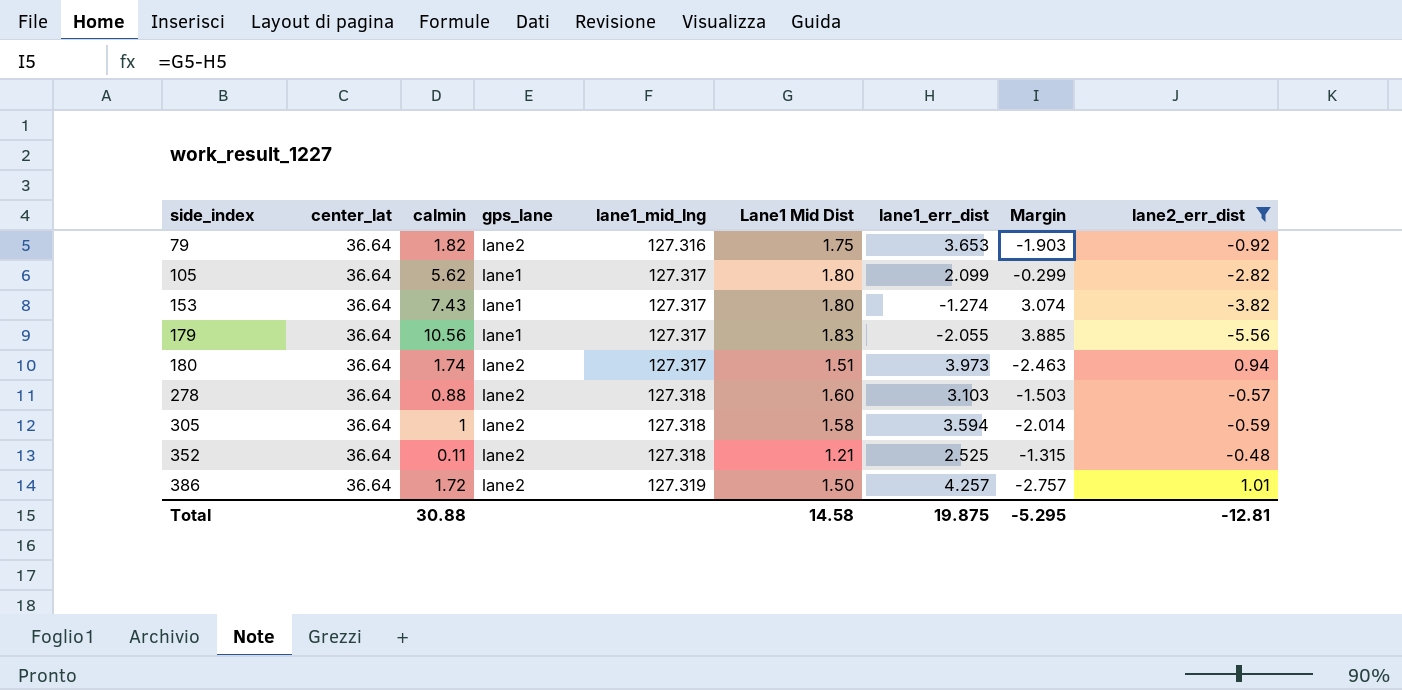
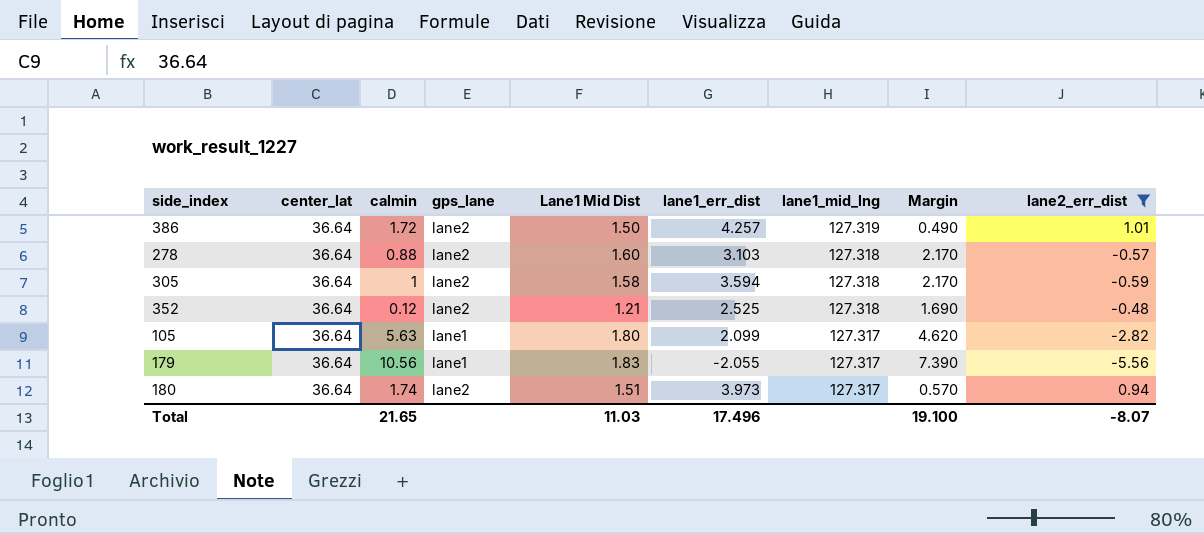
row order: side_index ascending -> lane1_mid_lng descending
column lane1_mid_lng | position: 5 -> 7
column Margin | formula: [Lane1 Mid Dist] - [lane1_err_dist] -> [Lane1 Mid Dist] - [lane2_err_dist]
row 79: 36.64 | 1.82 | lane2 | 127.316 | 1.75 | 3.653 | -1.903 | -0.92 -> none
row 153: 36.64 | 7.43 | lane1 | 127.317 | 1.80 | -1.274 | 3.074 | -3.82 -> none
352 | calmin: 0.11 -> 0.12
105 | calmin: 5.62 -> 5.63
Total | calmin: 30.88 -> 21.65
Total | Lane1 Mid Dist: 14.58 -> 11.03
Total | lane1_err_dist: 19.875 -> 17.496
Total | Margin: -5.295 -> 19.100
Total | lane2_err_dist: -12.81 -> -8.07

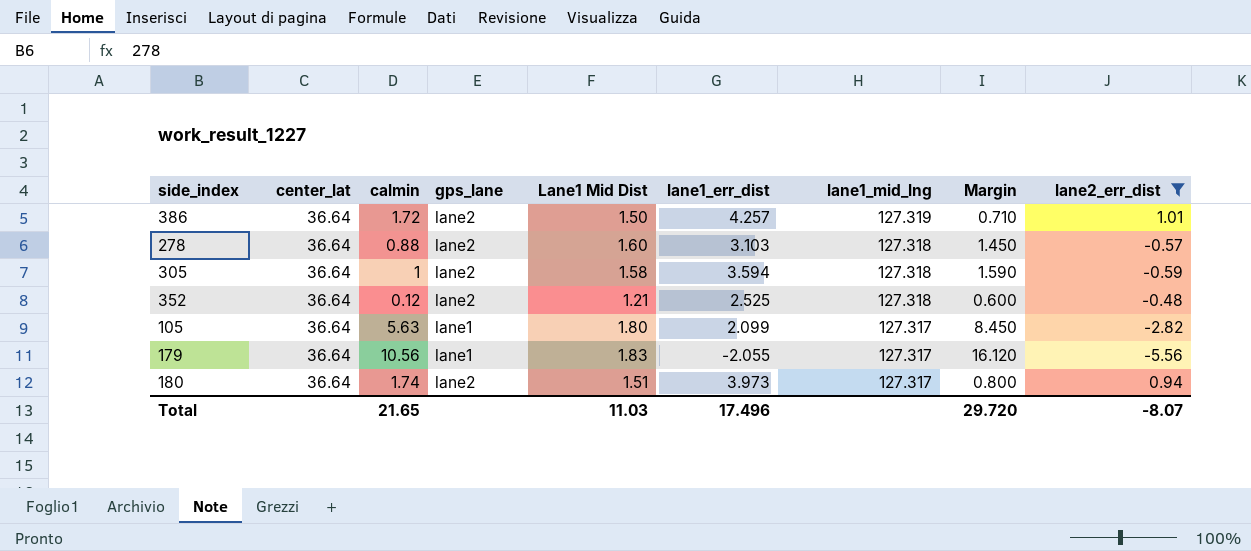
column Margin | formula: [Lane1 Mid Dist] - [lane2_err_dist] -> [calmin] - [lane2_err_dist]
Total | Margin: 19.100 -> 29.720

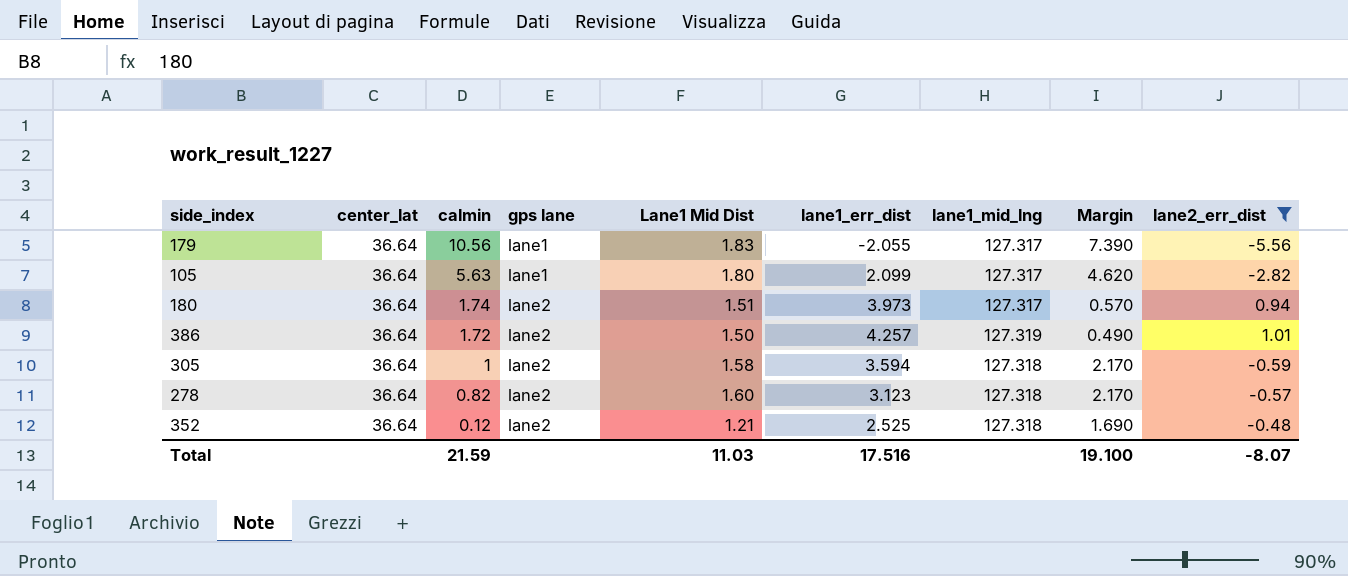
row order: lane1_mid_lng descending -> calmin descending
column name: gps_lane -> gps lane
column Margin | formula: [calmin] - [lane2_err_dist] -> [Lane1 Mid Dist] - [lane2_err_dist]
278 | calmin: 0.88 -> 0.82
278 | lane1_err_dist: 3.103 -> 3.123
Total | calmin: 21.65 -> 21.59
Total | lane1_err_dist: 17.496 -> 17.516
Total | Margin: 29.720 -> 19.100

